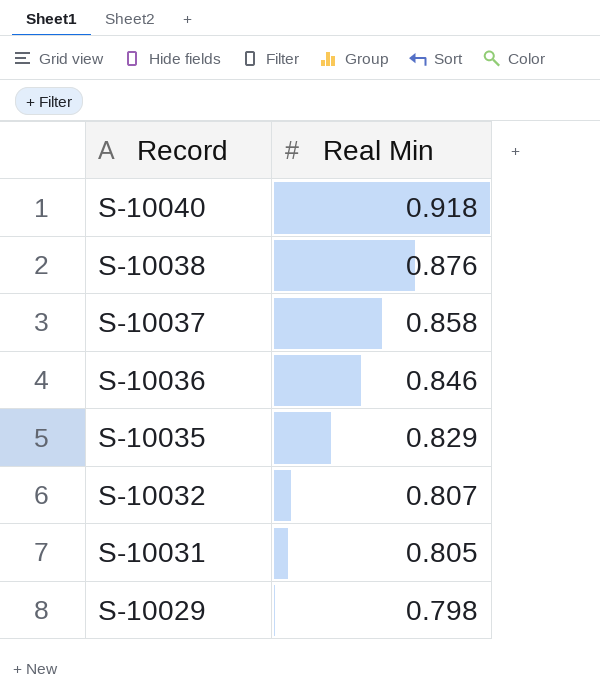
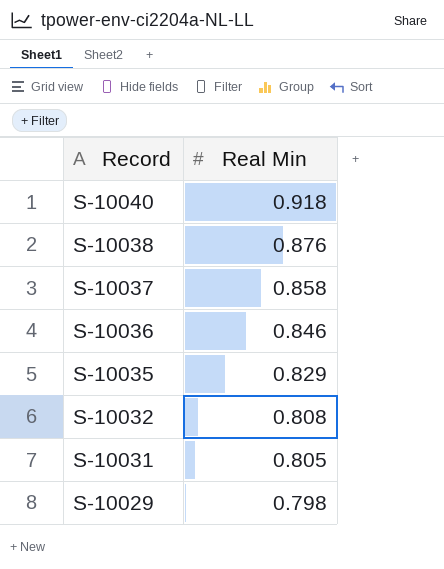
S-10032 | Real Min: 0.807 -> 0.808

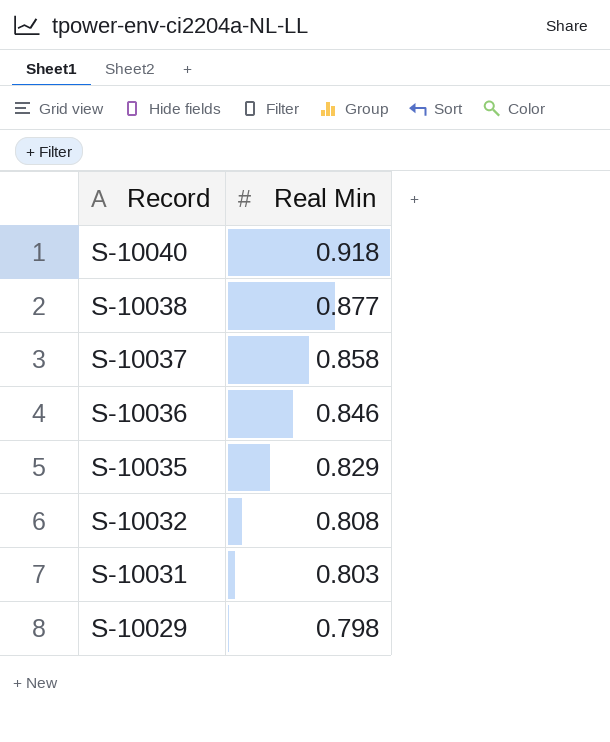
S-10038 | Real Min: 0.876 -> 0.877
S-10031 | Real Min: 0.805 -> 0.803

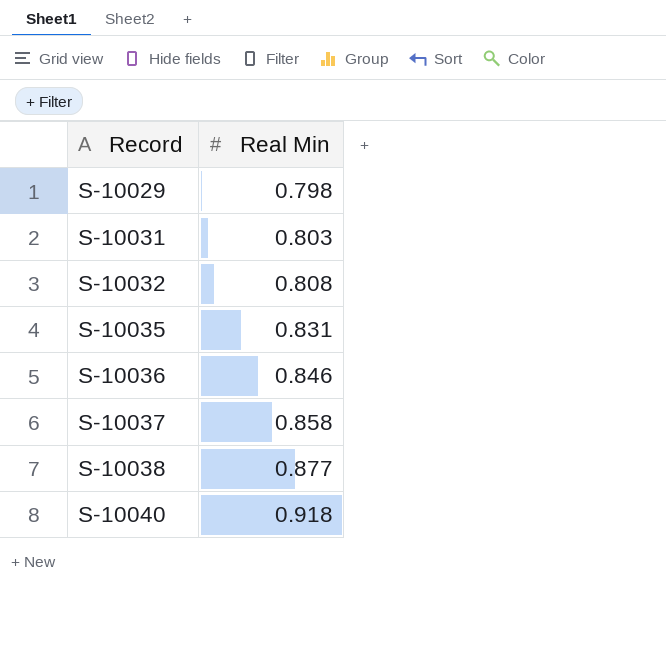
row order: Record descending -> Record ascending
S-10035 | Real Min: 0.829 -> 0.831

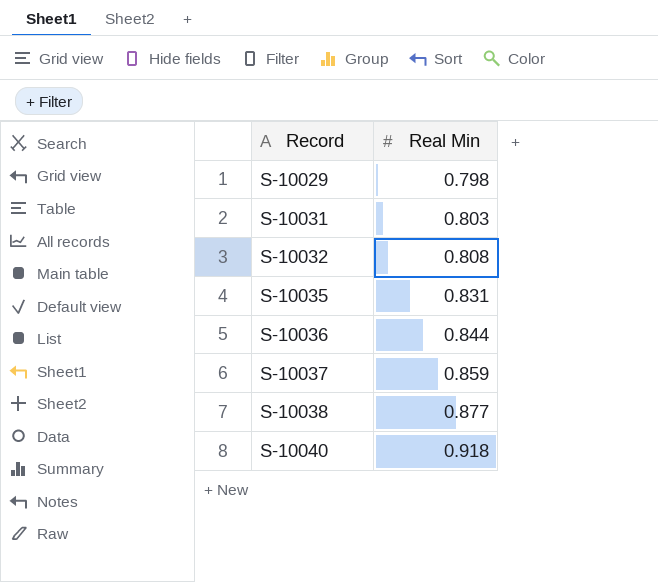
S-10036 | Real Min: 0.846 -> 0.844
S-10037 | Real Min: 0.858 -> 0.859

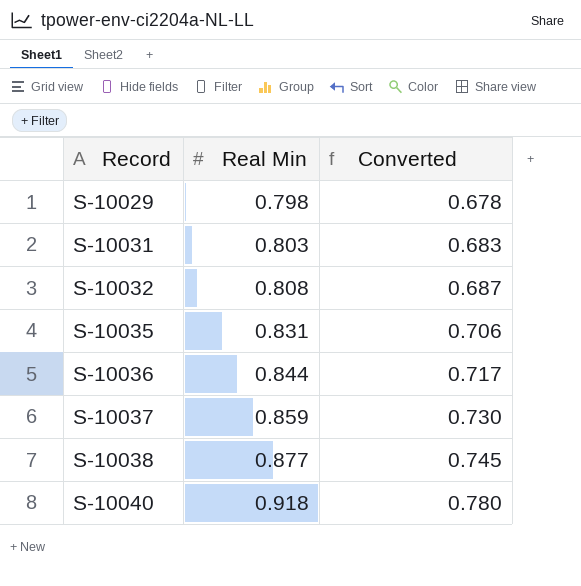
column Converted | formula: none -> [Real Min] * 0.85

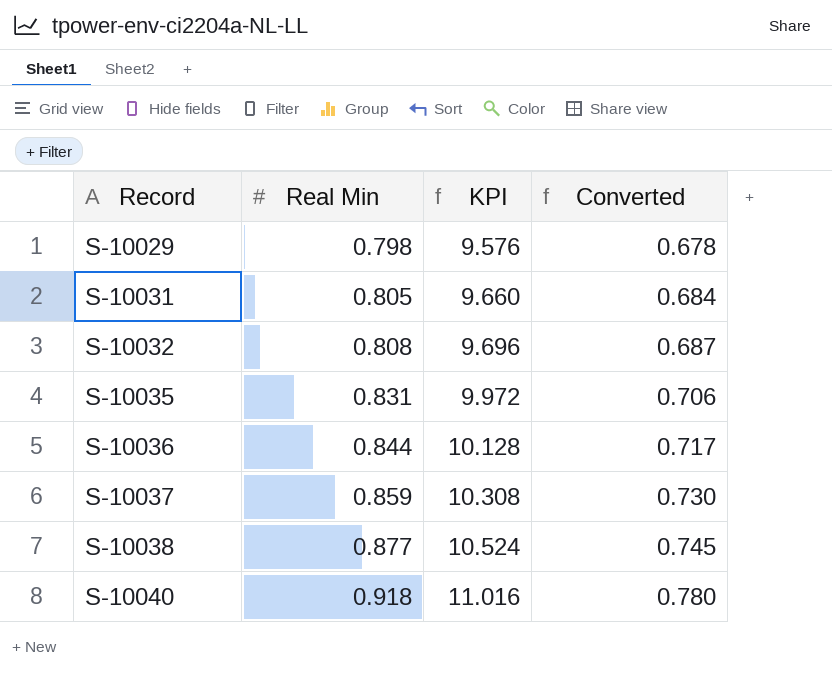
column KPI | formula: none -> [Real Min] * 12
S-10031 | Real Min: 0.803 -> 0.805
S-10031 | Converted: 0.683 -> 0.684

